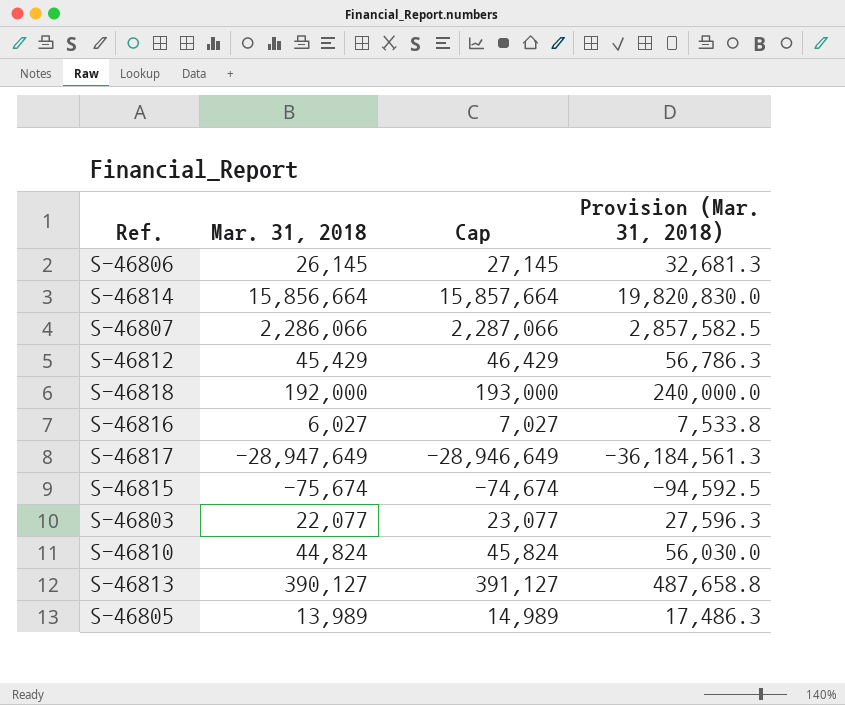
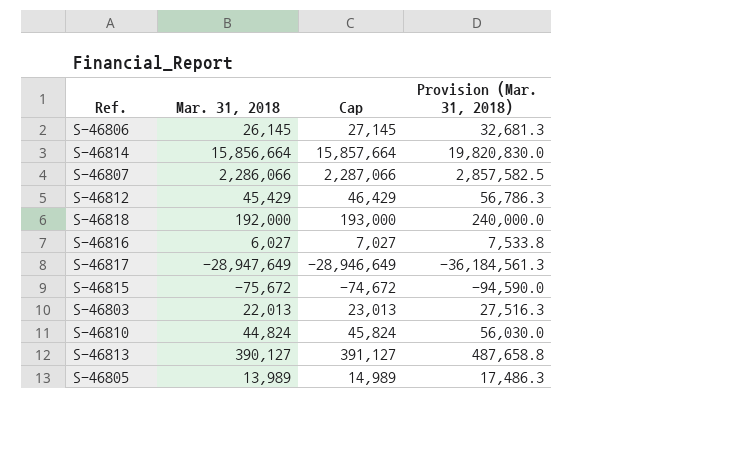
S-46815 | Mar. 31, 2018: -75,674 -> -75,672
S-46815 | Cap: -74,674 -> -74,672
S-46815 | Provision (Mar. 31, 2018): -94,592.5 -> -94,590.0
S-46803 | Mar. 31, 2018: 22,077 -> 22,013
S-46803 | Cap: 23,077 -> 23,013
S-46803 | Provision (Mar. 31, 2018): 27,596.3 -> 27,516.3

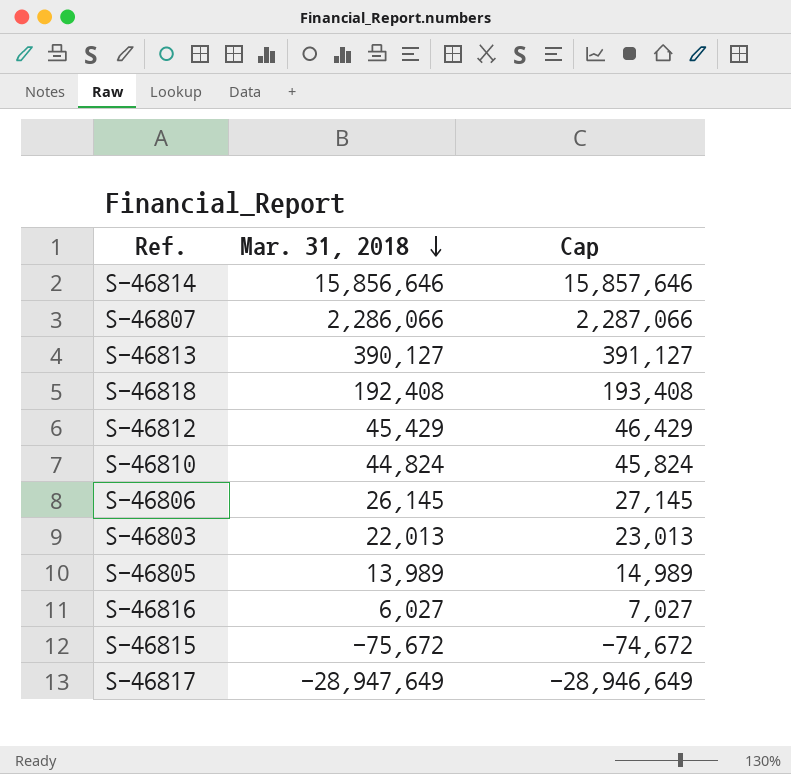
row order: none -> Mar. 31, 2018 descending
column Provision (Mar. 31, 2018) | formula: [Mar. 31, 2018] * 1.25 -> none
S-46814 | Mar. 31, 2018: 15,856,664 -> 15,856,646
S-46814 | Cap: 15,857,664 -> 15,857,646
S-46818 | Mar. 31, 2018: 192,000 -> 192,408
S-46818 | Cap: 193,000 -> 193,408

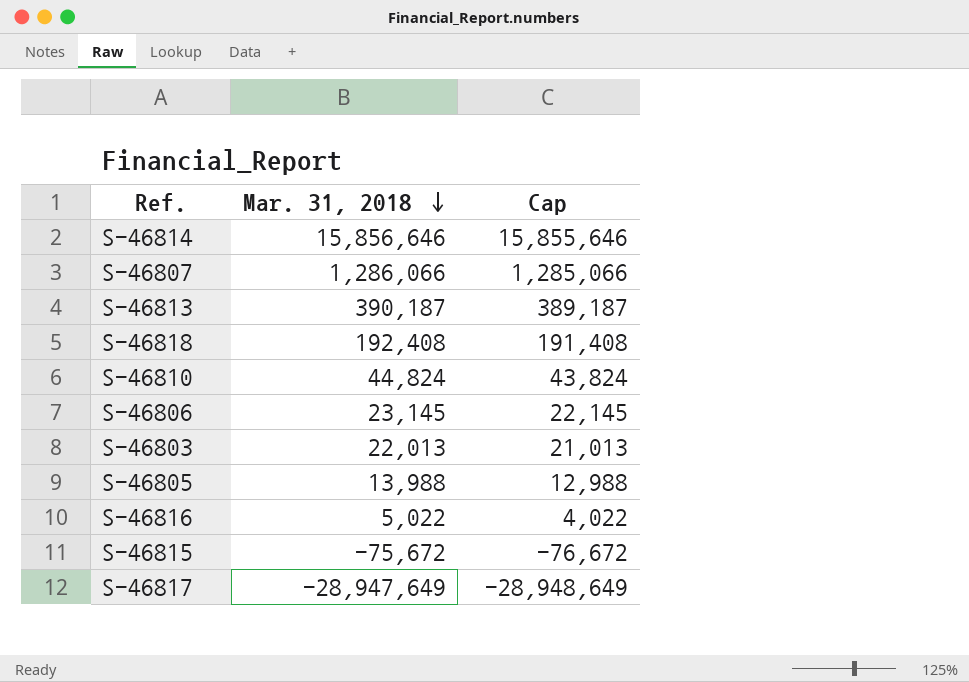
column Cap | formula: [Mar. 31, 2018] + 1000 -> [Mar. 31, 2018] - 1000
row S-46812: 45,429 | 46,429 -> none
S-46807 | Mar. 31, 2018: 2,286,066 -> 1,286,066
S-46813 | Mar. 31, 2018: 390,127 -> 390,187
S-46806 | Mar. 31, 2018: 26,145 -> 23,145
S-46805 | Mar. 31, 2018: 13,989 -> 13,988
S-46816 | Mar. 31, 2018: 6,027 -> 5,022

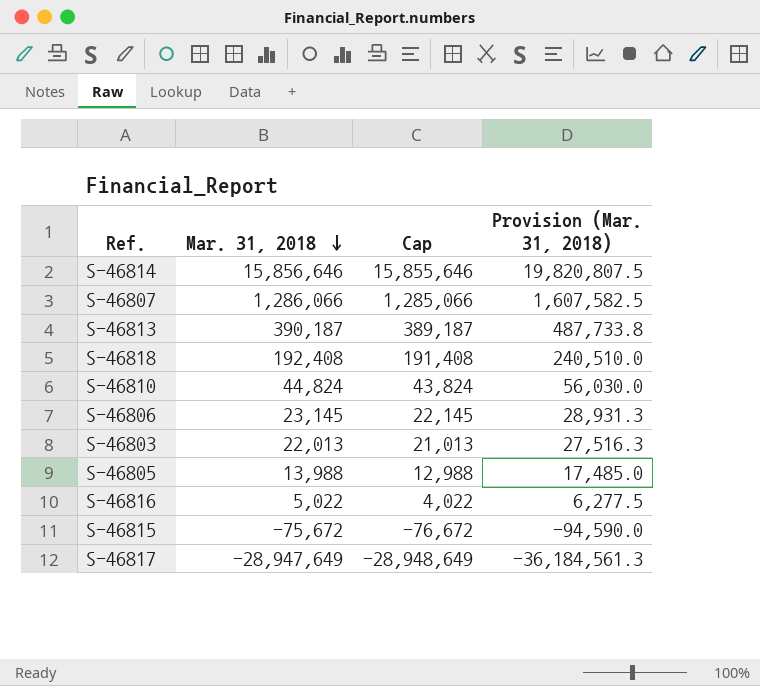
column Provision (Mar. 31, 2018) | formula: none -> [Mar. 31, 2018] * 1.25

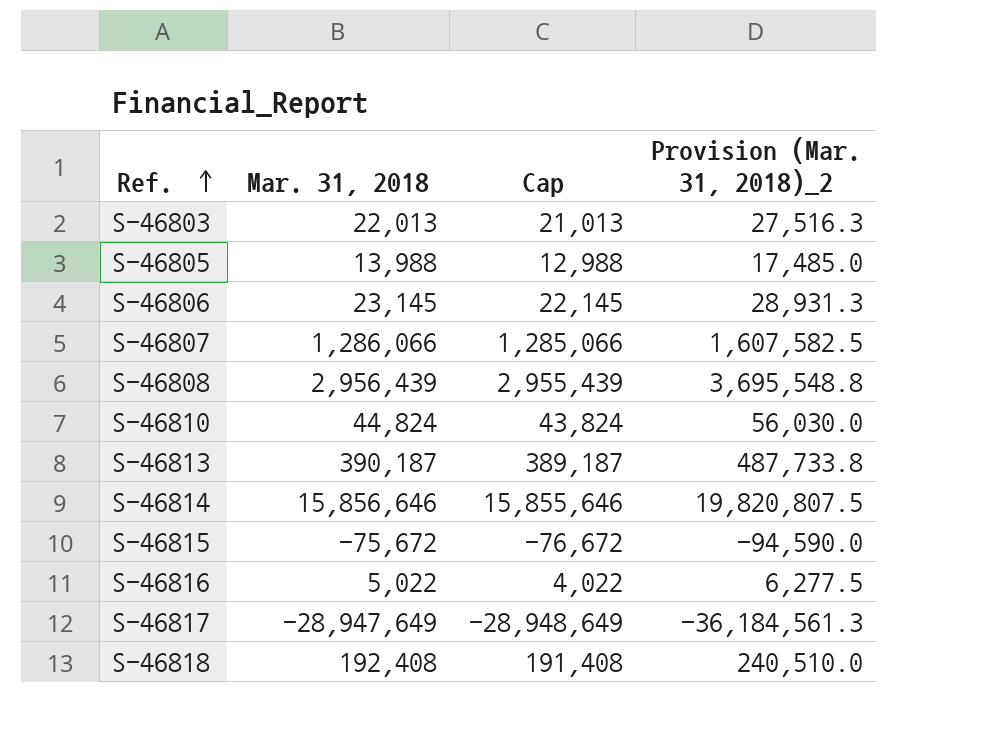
row order: Mar. 31, 2018 descending -> Ref. ascending
column name: Provision (Mar. 31, 2018) -> Provision (Mar. 31, 2018)_2
row S-46808: none -> 2,956,439 | 2,955,439 | 3,695,548.8

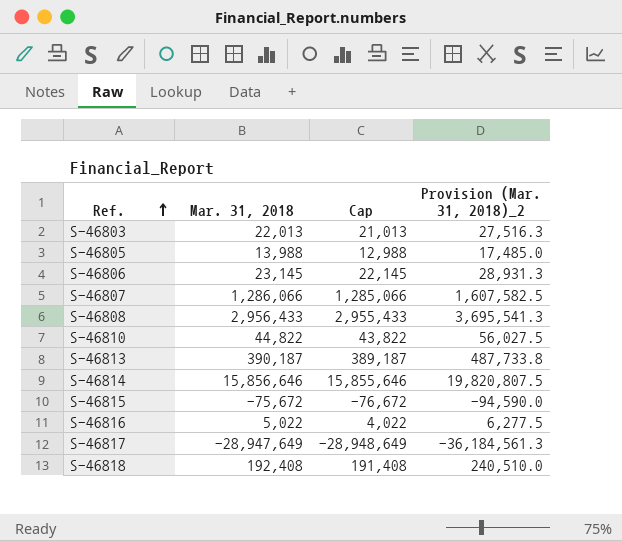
S-46808 | Mar. 31, 2018: 2,956,439 -> 2,956,433
S-46808 | Cap: 2,955,439 -> 2,955,433
S-46808 | Provision (Mar. 31, 2018)_2: 3,695,548.8 -> 3,695,541.3
S-46810 | Mar. 31, 2018: 44,824 -> 44,822
S-46810 | Cap: 43,824 -> 43,822
S-46810 | Provision (Mar. 31, 2018)_2: 56,030.0 -> 56,027.5

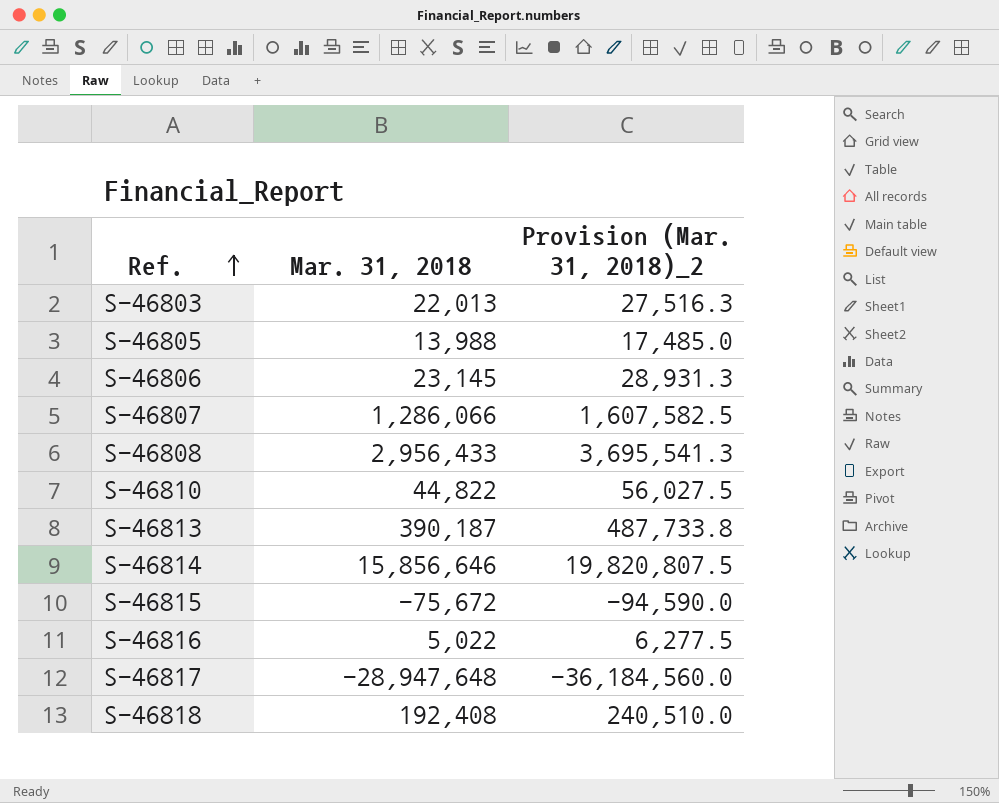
column Cap | formula: [Mar. 31, 2018] - 1000 -> none
S-46817 | Mar. 31, 2018: -28,947,649 -> -28,947,648
S-46817 | Provision (Mar. 31, 2018)_2: -36,184,561.3 -> -36,184,560.0

